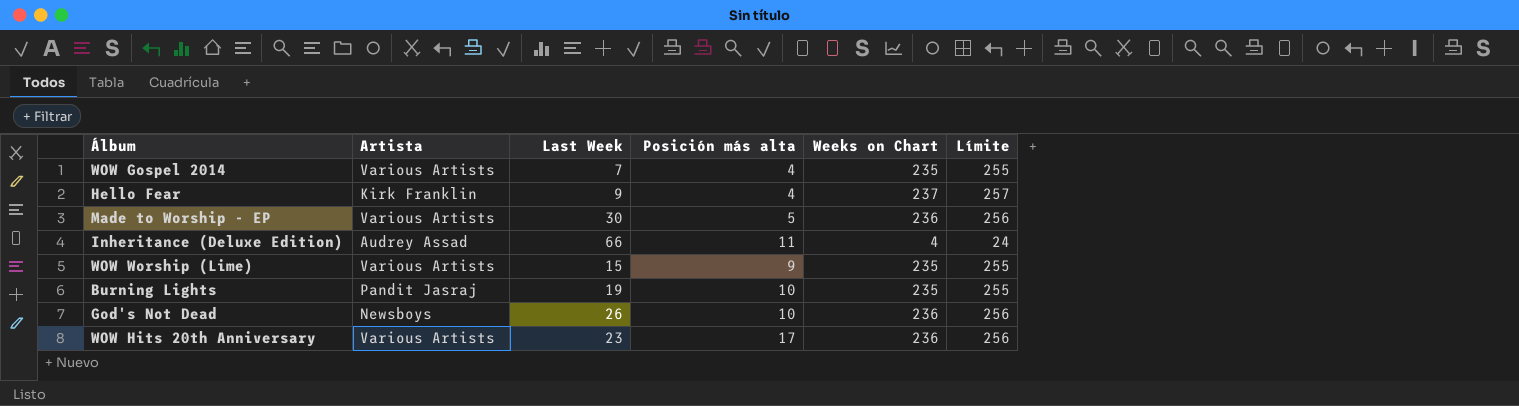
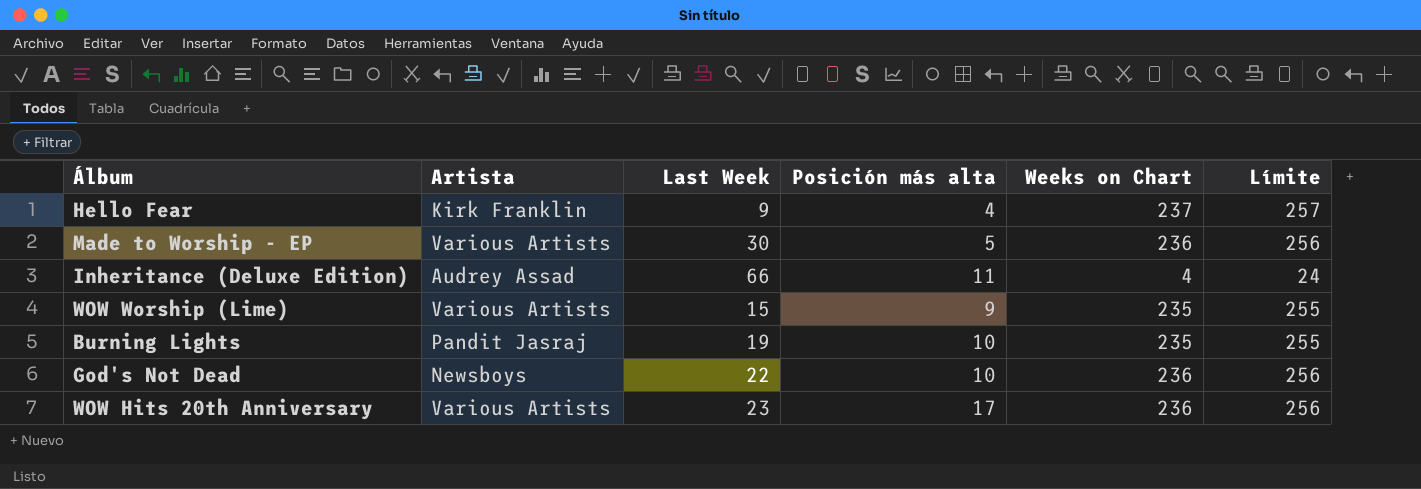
row WOW Gospel 2014: Various Artists | 7 | 4 | 235 | 255 -> none
God's Not Dead | Last Week: 26 -> 22

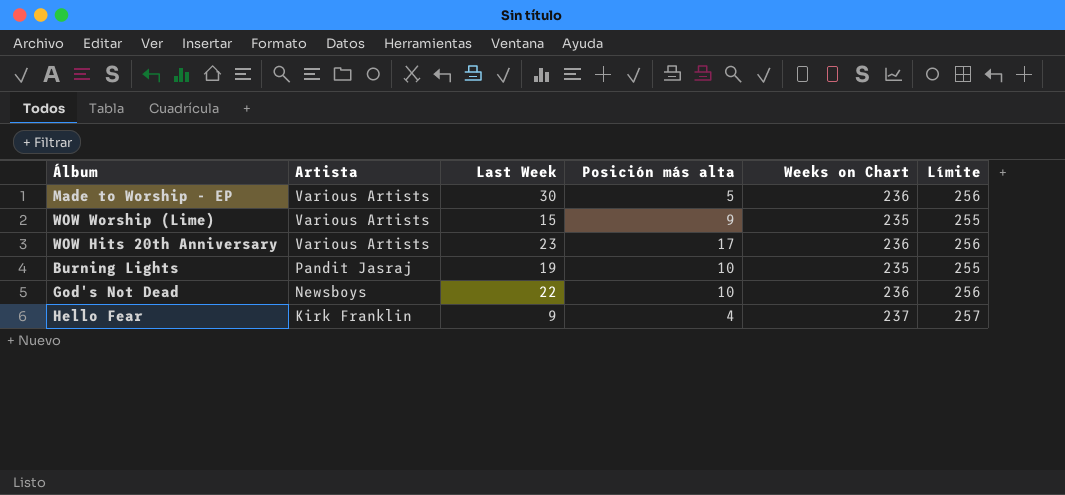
row order: none -> Artista descending
row Inheritance (Deluxe Edition): Audrey Assad | 66 | 11 | 4 | 24 -> none

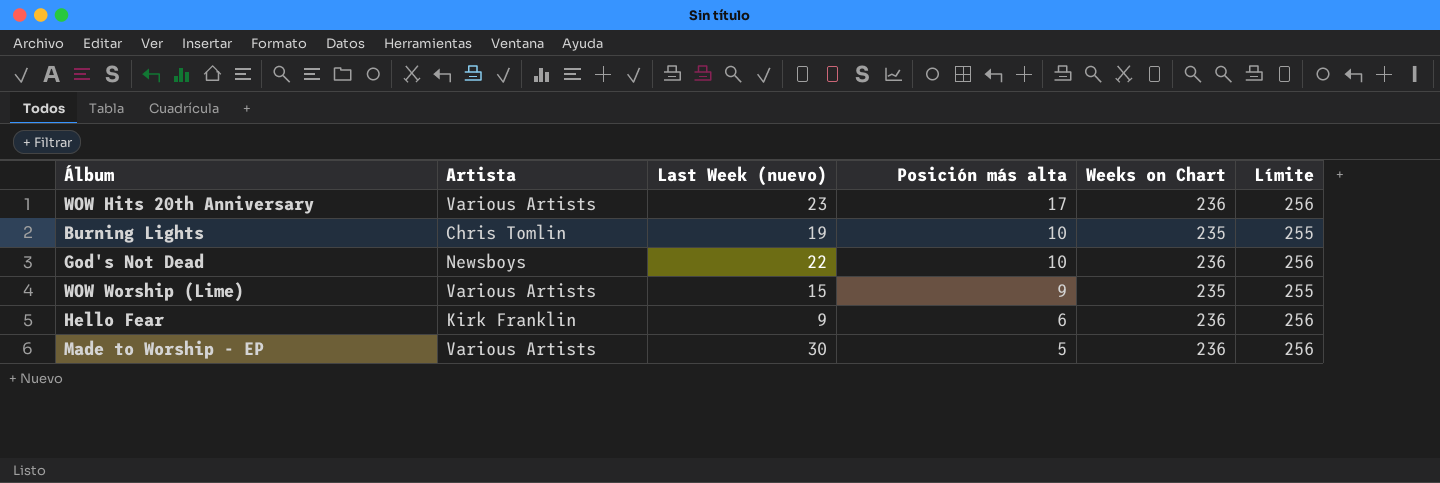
row order: Artista descending -> Posición más alta descending
column name: Last Week -> Last Week (nuevo)
Burning Lights | Artista: Pandit Jasraj -> Chris Tomlin
Hello Fear | Posición más alta: 4 -> 6
Hello Fear | Weeks on Chart: 237 -> 236
Hello Fear | Límite: 257 -> 256

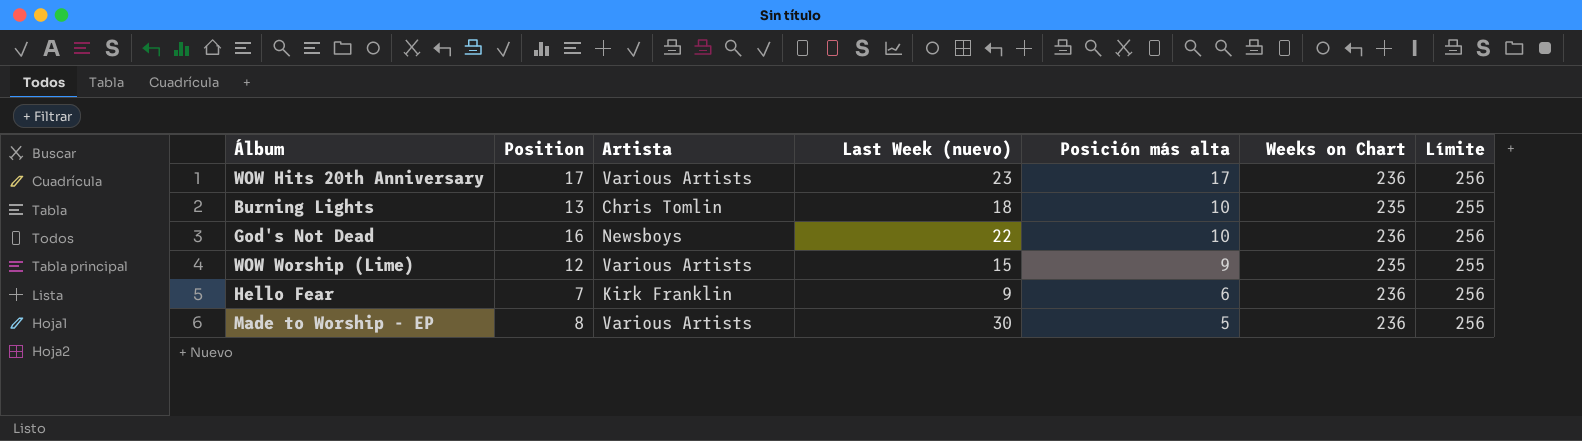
column Position | position: none -> 2
Burning Lights | Last Week (nuevo): 19 -> 18

